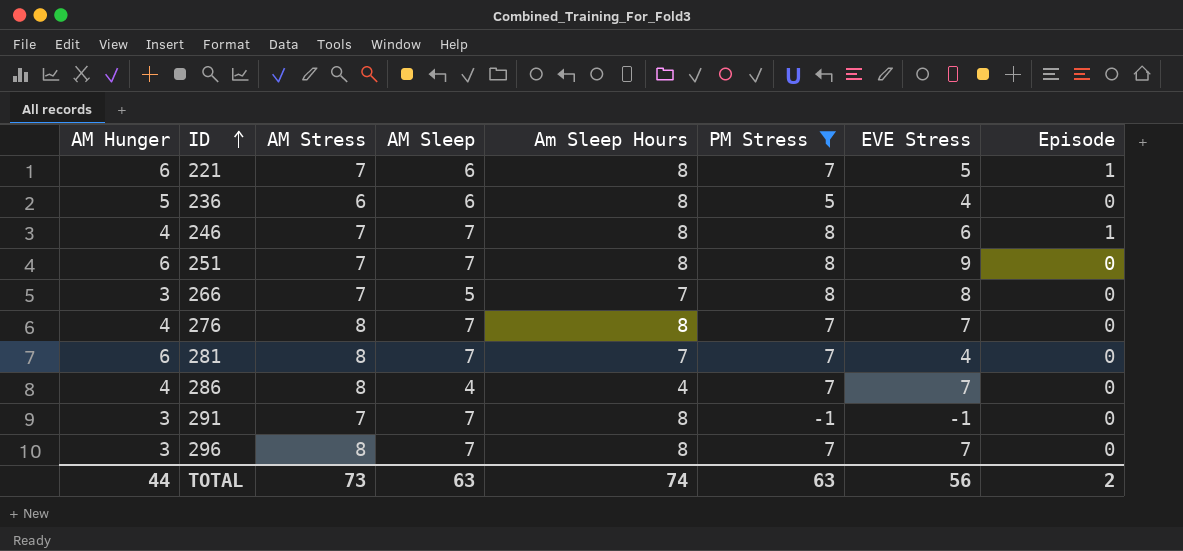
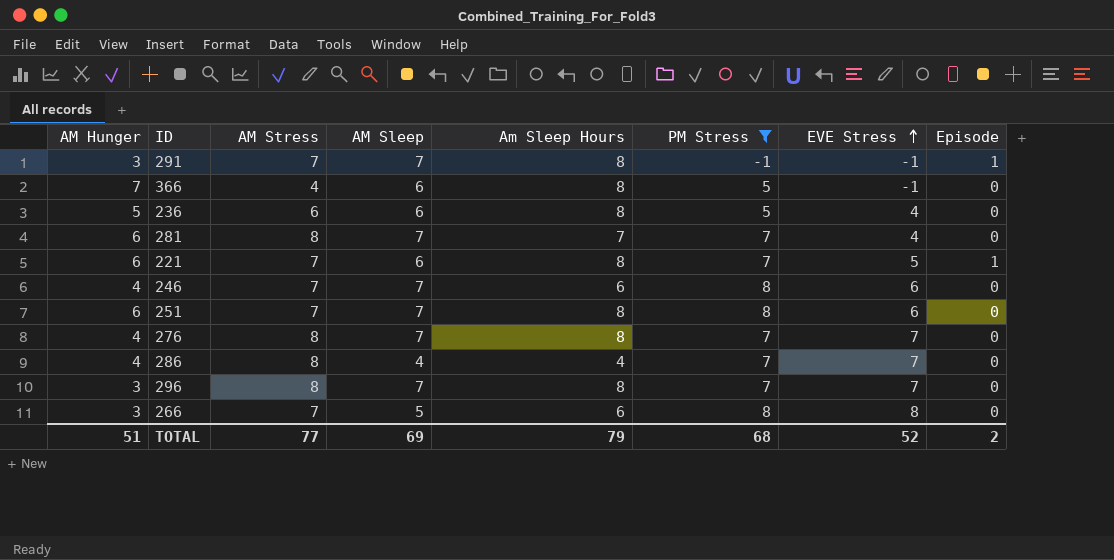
row order: ID ascending -> EVE Stress ascending
291 | Episode: 0 -> 1
row 366: none -> 7 | 4 | 6 | 8 | 5 | -1 | 0
246 | Am Sleep Hours: 8 -> 6
246 | Episode: 1 -> 0
251 | EVE Stress: 9 -> 6
266 | Am Sleep Hours: 7 -> 6
TOTAL | AM Hunger: 44 -> 51
TOTAL | AM Stress: 73 -> 77
TOTAL | AM Sleep: 63 -> 69
TOTAL | Am Sleep Hours: 74 -> 79
TOTAL | PM Stress: 63 -> 68
TOTAL | EVE Stress: 56 -> 52

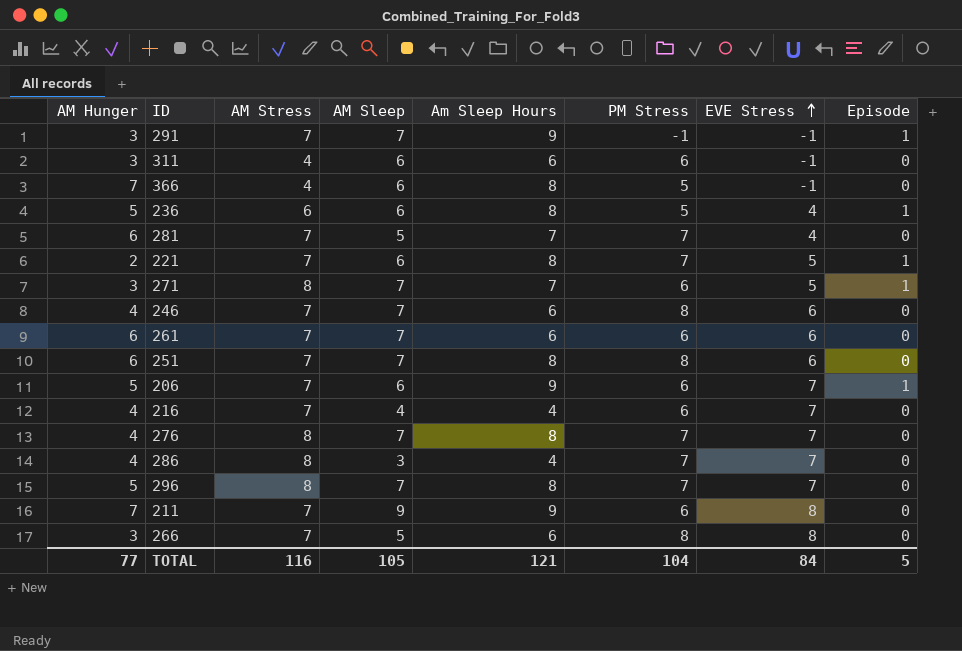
filter: PM Stress != 6 -> none
291 | Am Sleep Hours: 8 -> 9
236 | Episode: 0 -> 1
281 | AM Stress: 8 -> 7
281 | AM Sleep: 7 -> 5
221 | AM Hunger: 6 -> 2
286 | AM Sleep: 4 -> 3
296 | AM Hunger: 3 -> 5
TOTAL | AM Hunger: 51 -> 77
TOTAL | AM Stress: 77 -> 116
TOTAL | AM Sleep: 69 -> 105
TOTAL | Am Sleep Hours: 79 -> 121
TOTAL | PM Stress: 68 -> 104
TOTAL | EVE Stress: 52 -> 84
TOTAL | Episode: 2 -> 5

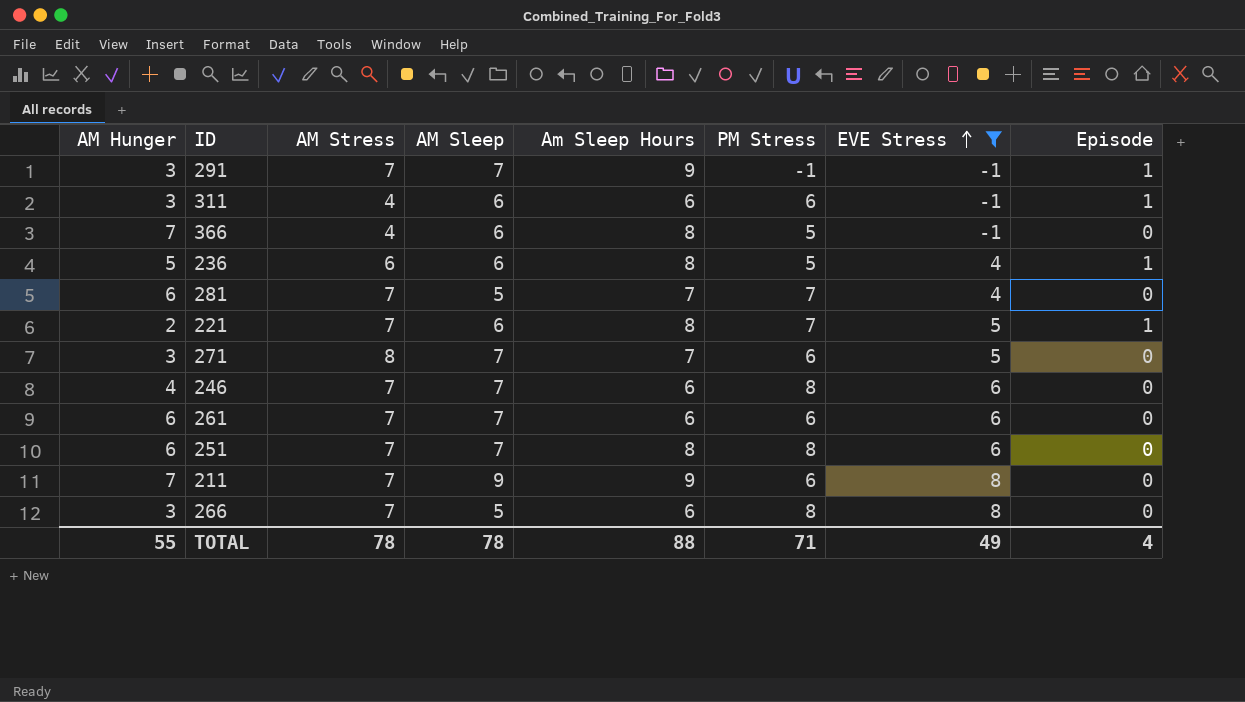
filter: none -> EVE Stress != 7
311 | Episode: 0 -> 1
271 | Episode: 1 -> 0
TOTAL | AM Hunger: 77 -> 55
TOTAL | AM Stress: 116 -> 78
TOTAL | AM Sleep: 105 -> 78
TOTAL | Am Sleep Hours: 121 -> 88
TOTAL | PM Stress: 104 -> 71
TOTAL | EVE Stress: 84 -> 49
TOTAL | Episode: 5 -> 4

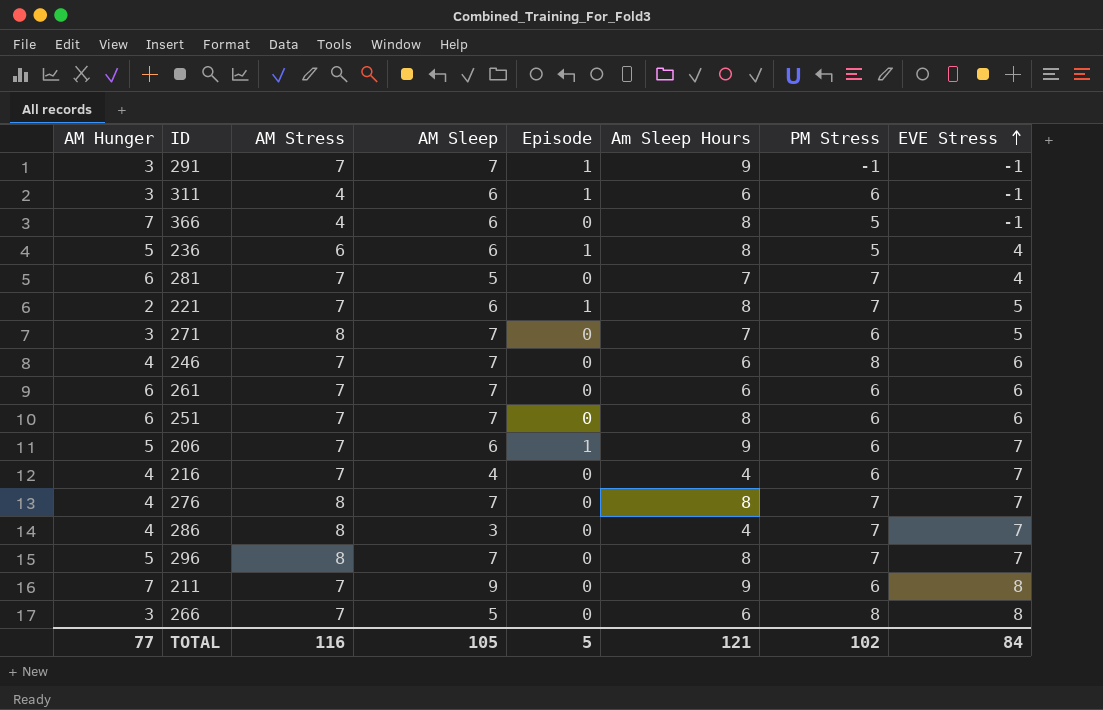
filter: EVE Stress != 7 -> none
column Episode | position: 8 -> 5
251 | PM Stress: 8 -> 6
TOTAL | AM Hunger: 55 -> 77
TOTAL | AM Stress: 78 -> 116
TOTAL | AM Sleep: 78 -> 105
TOTAL | Episode: 4 -> 5
TOTAL | Am Sleep Hours: 88 -> 121
TOTAL | PM Stress: 71 -> 102
TOTAL | EVE Stress: 49 -> 84

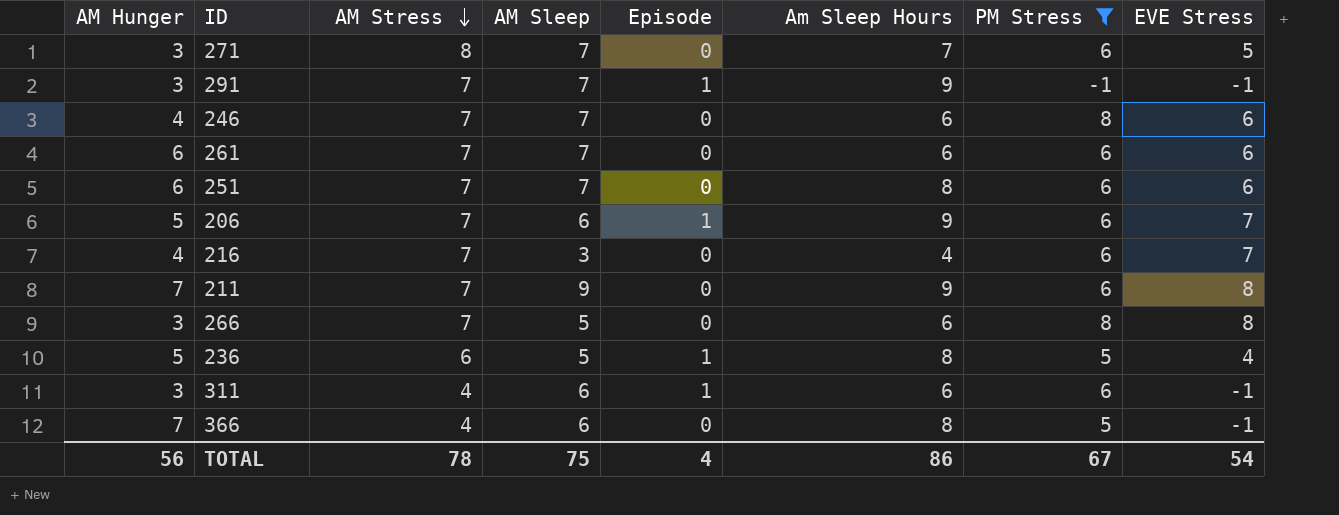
filter: none -> PM Stress != 7
row order: EVE Stress ascending -> AM Stress descending
216 | AM Sleep: 4 -> 3
236 | AM Sleep: 6 -> 5
TOTAL | AM Hunger: 77 -> 56
TOTAL | AM Stress: 116 -> 78
TOTAL | AM Sleep: 105 -> 75
TOTAL | Episode: 5 -> 4
TOTAL | Am Sleep Hours: 121 -> 86
TOTAL | PM Stress: 102 -> 67
TOTAL | EVE Stress: 84 -> 54

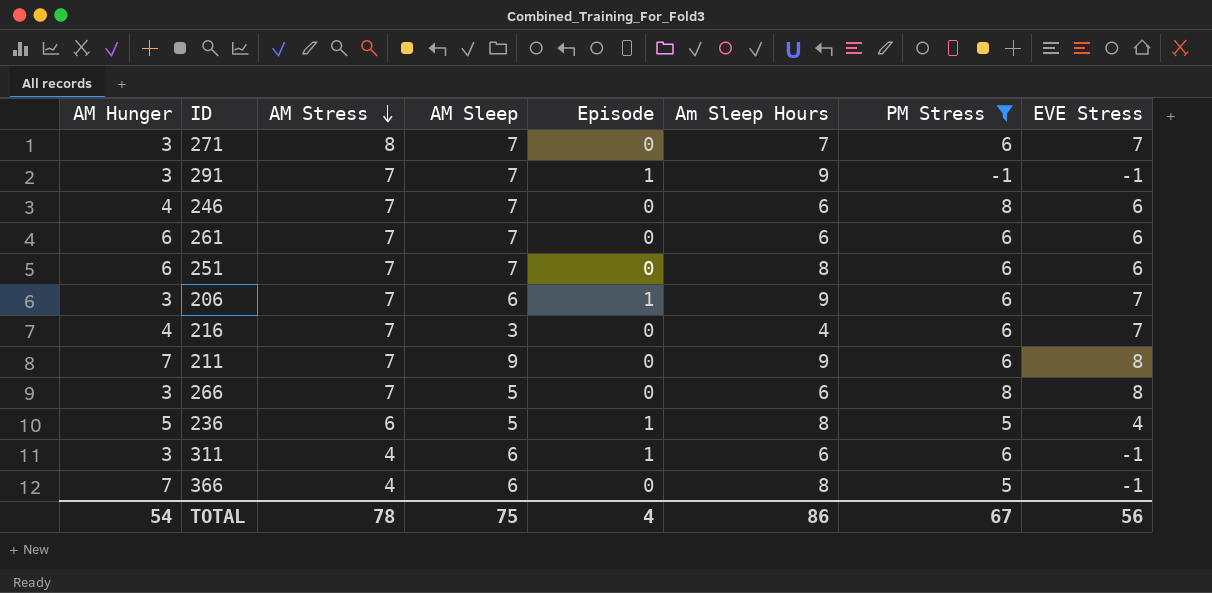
271 | EVE Stress: 5 -> 7
206 | AM Hunger: 5 -> 3
TOTAL | AM Hunger: 56 -> 54
TOTAL | EVE Stress: 54 -> 56

